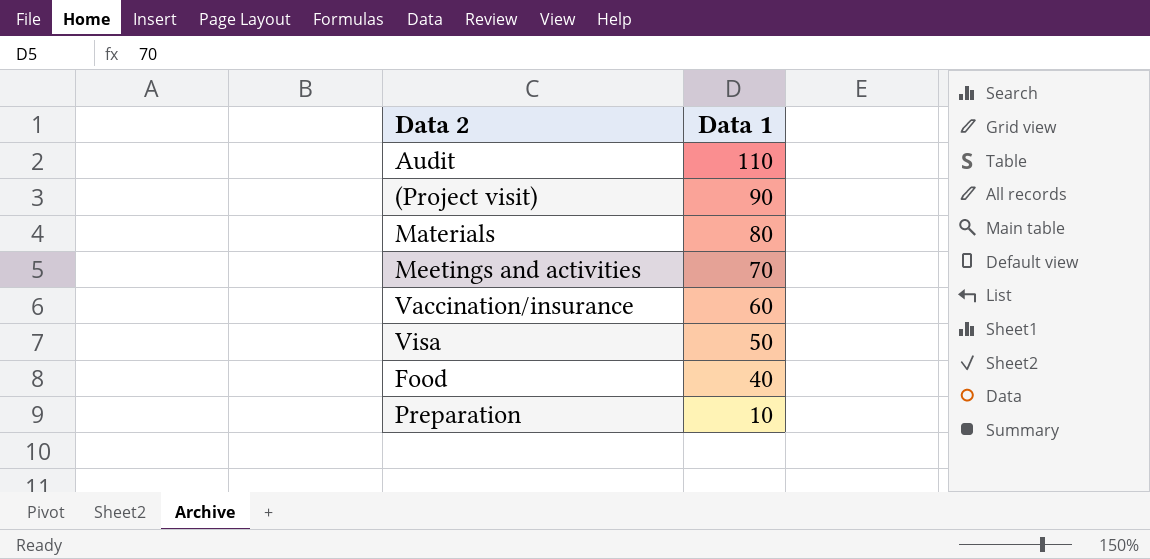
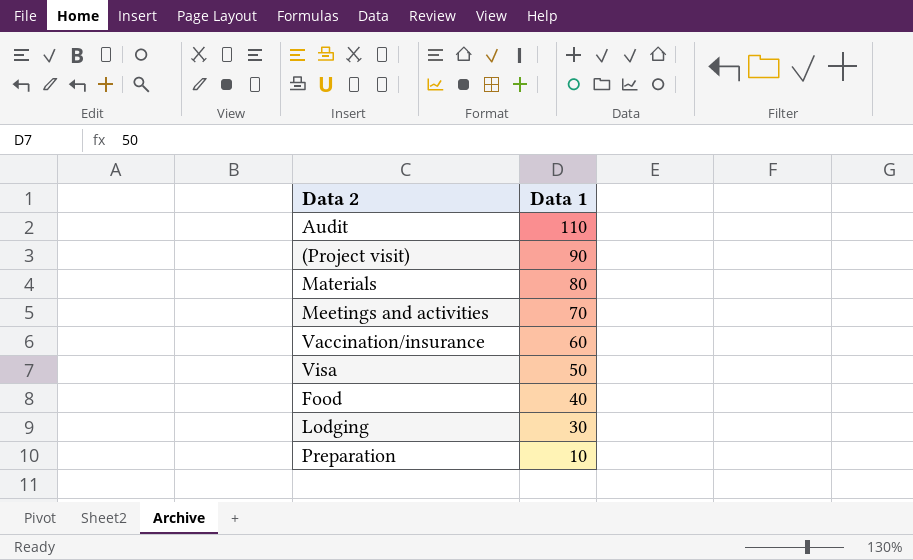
row Lodging: none -> 30

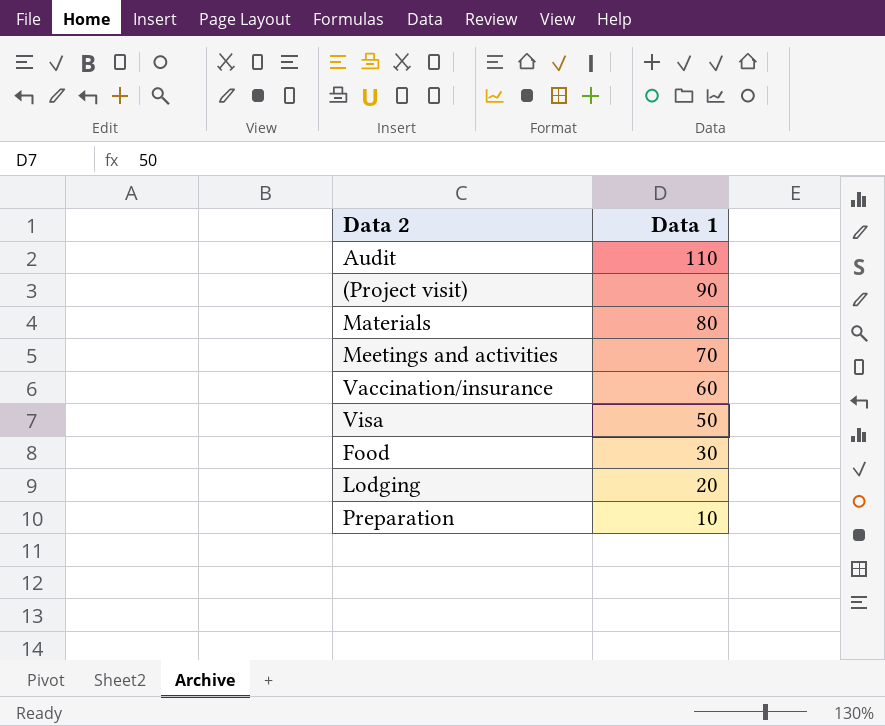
Food | Data 1: 40 -> 30
Lodging | Data 1: 30 -> 20

